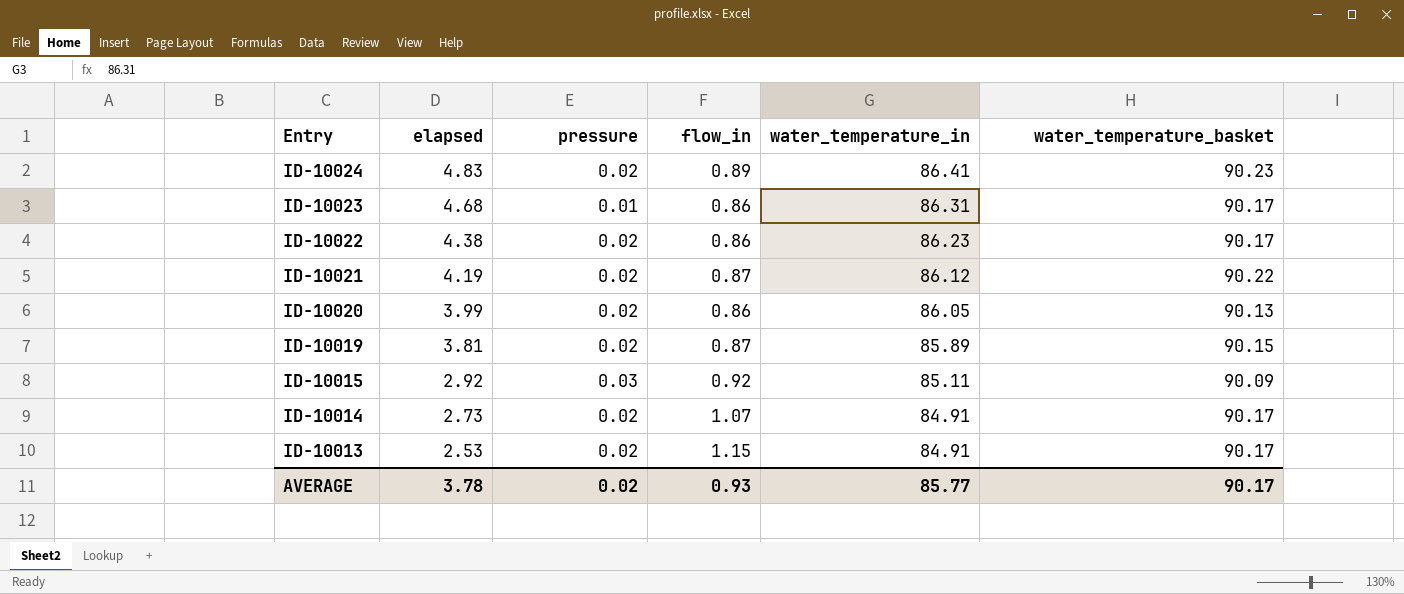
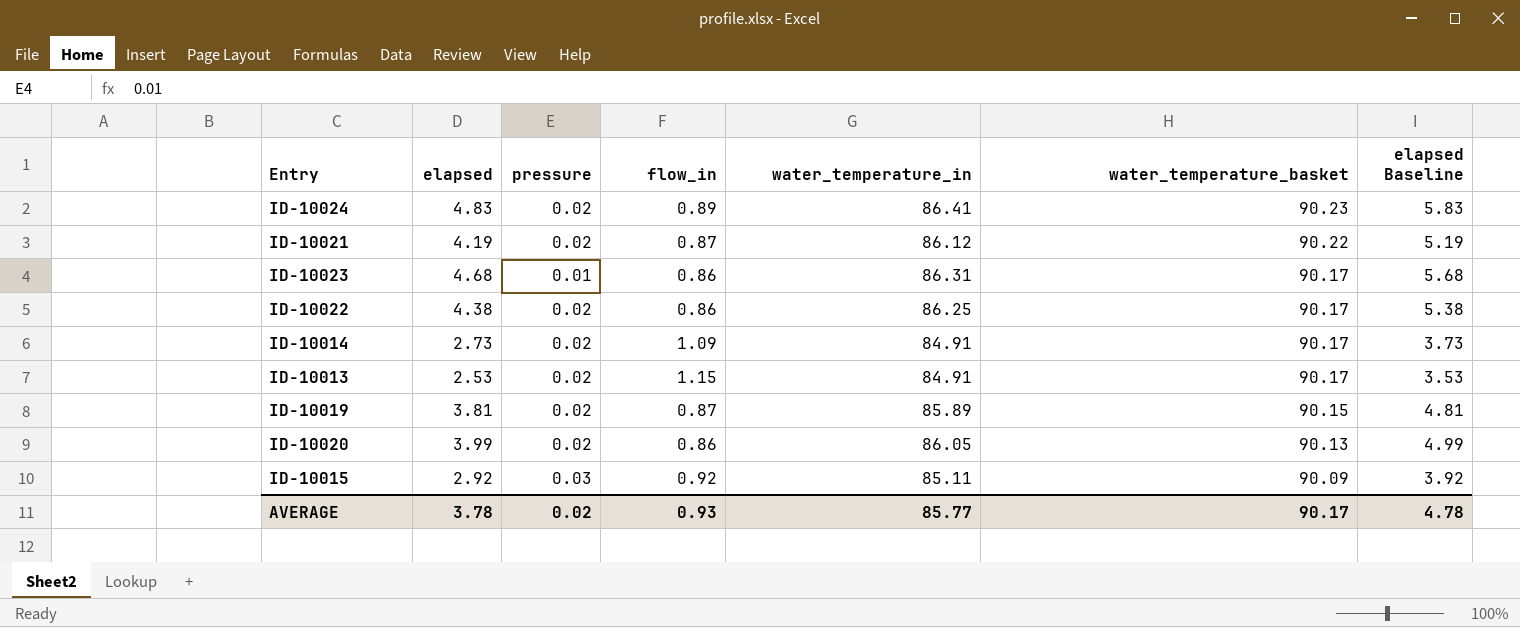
row order: Entry descending -> water_temperature_basket descending
column elapsed Baseline | formula: none -> [elapsed] + 1
ID-10022 | water_temperature_in: 86.23 -> 86.25
ID-10014 | flow_in: 1.07 -> 1.09

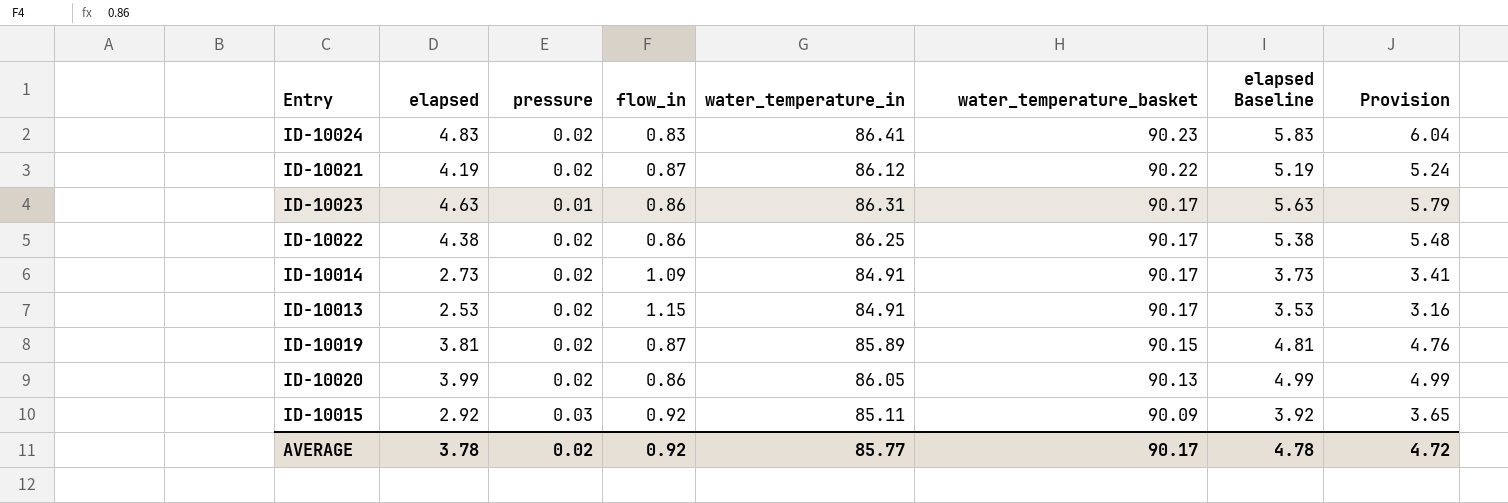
column Provision | formula: none -> [elapsed] * 1.25
ID-10024 | flow_in: 0.89 -> 0.83
ID-10023 | elapsed: 4.68 -> 4.63
ID-10023 | elapsed Baseline: 5.68 -> 5.63
AVERAGE | flow_in: 0.93 -> 0.92

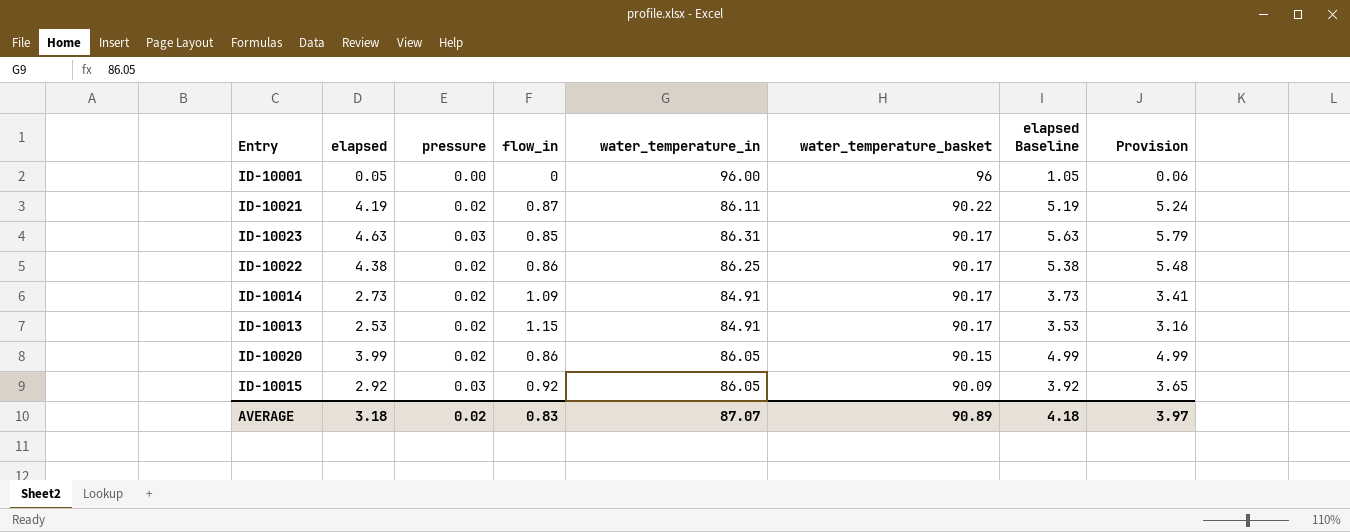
row ID-10024: 4.83 | 0.02 | 0.83 | 86.41 | 90.23 | 5.83 | 6.04 -> none
row ID-10019: 3.81 | 0.02 | 0.87 | 85.89 | 90.15 | 4.81 | 4.76 -> none
row ID-10001: none -> 0.05 | 0.00 | 0 | 96.00 | 96 | 1.05 | 0.06
ID-10021 | water_temperature_in: 86.12 -> 86.11
ID-10023 | pressure: 0.01 -> 0.03
ID-10023 | flow_in: 0.86 -> 0.85
ID-10020 | water_temperature_basket: 90.13 -> 90.15
ID-10015 | water_temperature_in: 85.11 -> 86.05
AVERAGE | elapsed: 3.78 -> 3.18
AVERAGE | flow_in: 0.92 -> 0.83
AVERAGE | water_temperature_in: 85.77 -> 87.07
AVERAGE | water_temperature_basket: 90.17 -> 90.89
AVERAGE | elapsed Baseline: 4.78 -> 4.18
AVERAGE | Provision: 4.72 -> 3.97

